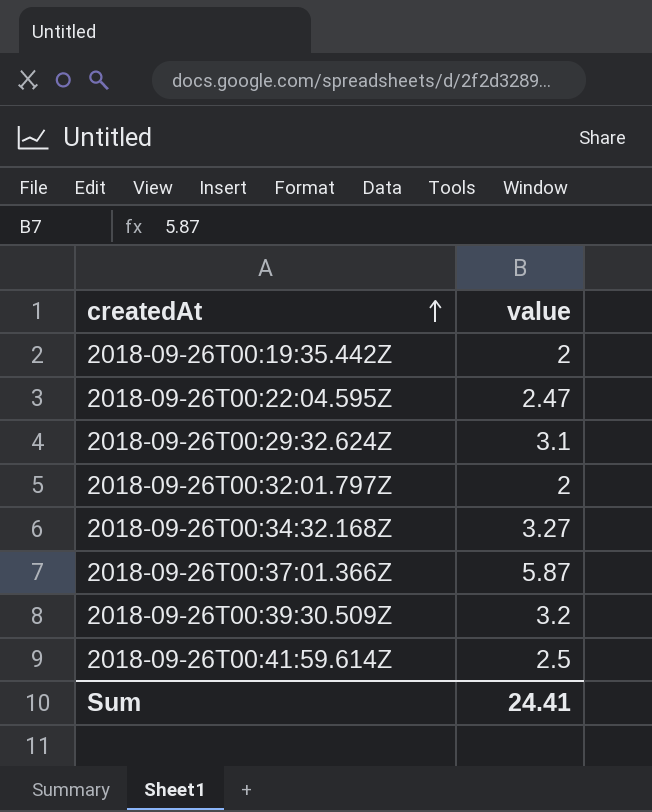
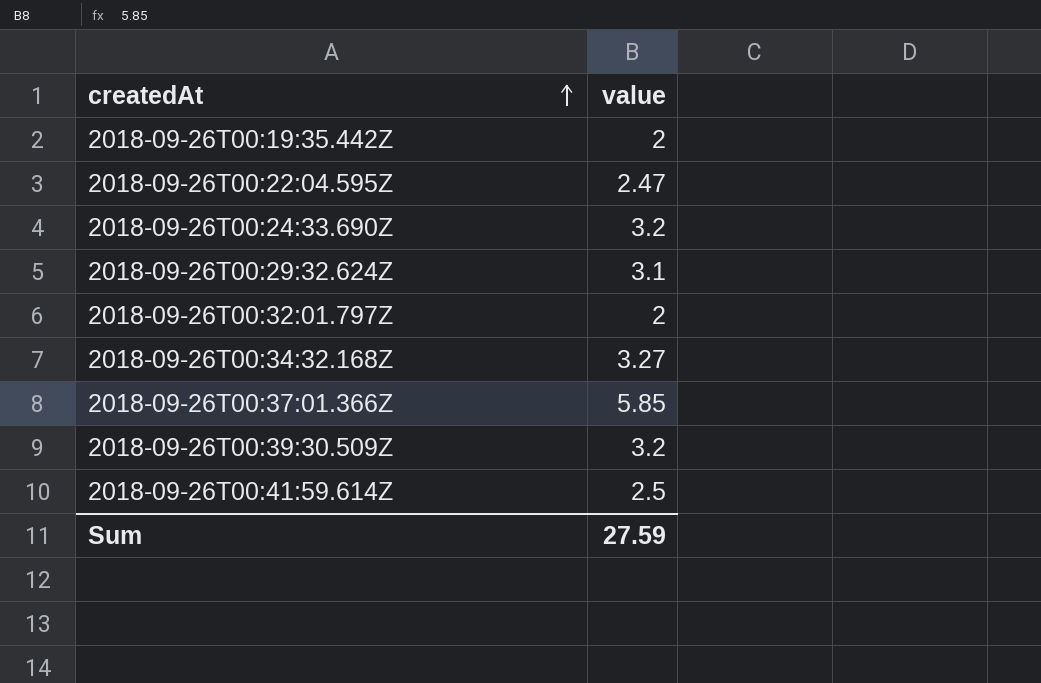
row 2018-09-26T00:24:33.690Z: none -> 3.2
2018-09-26T00:37:01.366Z | value: 5.87 -> 5.85
Sum | value: 24.41 -> 27.59

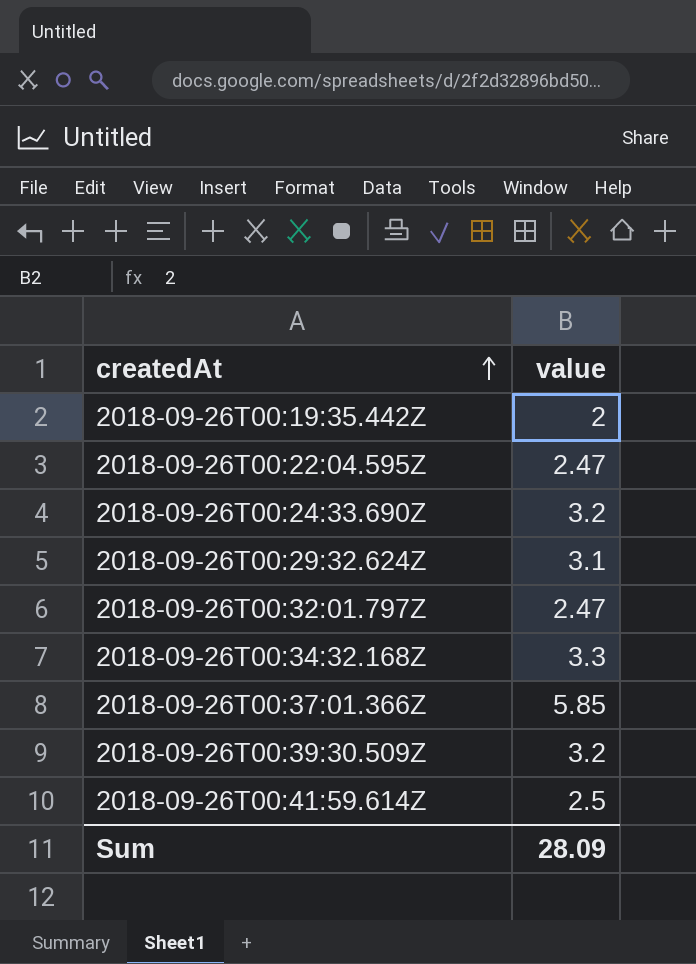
2018-09-26T00:32:01.797Z | value: 2 -> 2.47
2018-09-26T00:34:32.168Z | value: 3.27 -> 3.3
Sum | value: 27.59 -> 28.09

